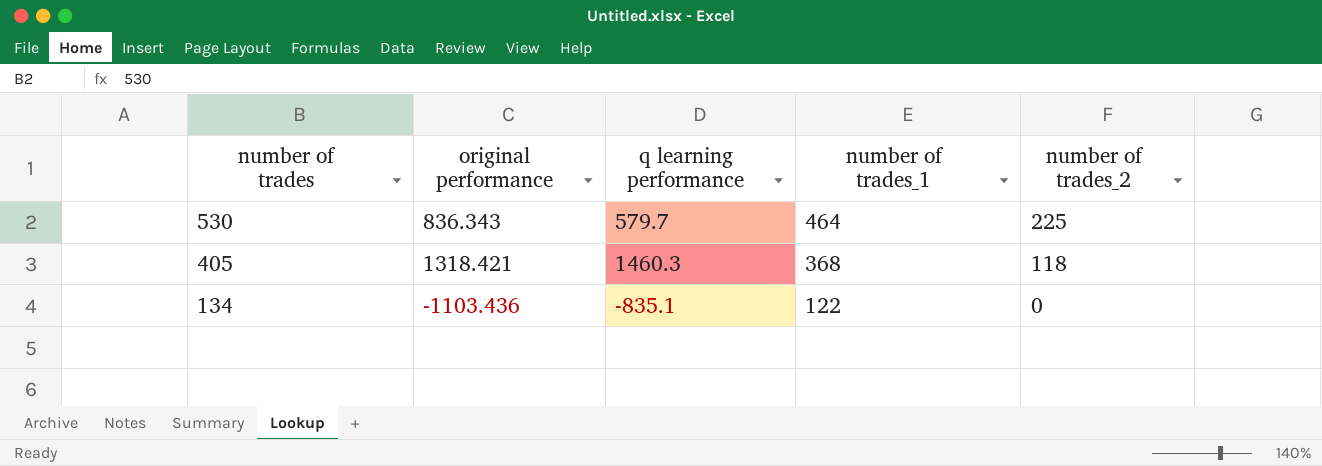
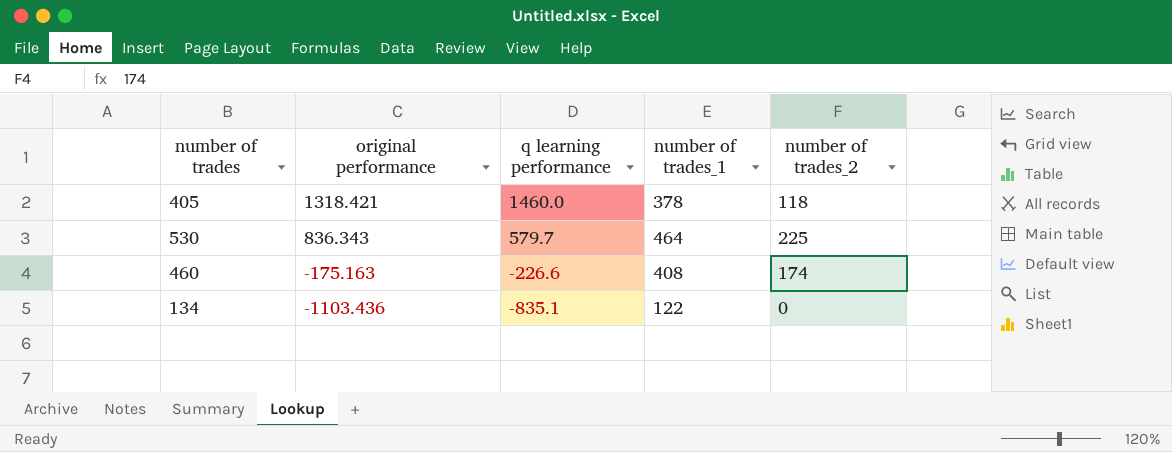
row order: number of trades descending -> original performance descending
405 | q learning performance: 1460.3 -> 1460.0
405 | number of trades_1: 368 -> 378
row 460: none -> -175.163 | -226.6 | 408 | 174

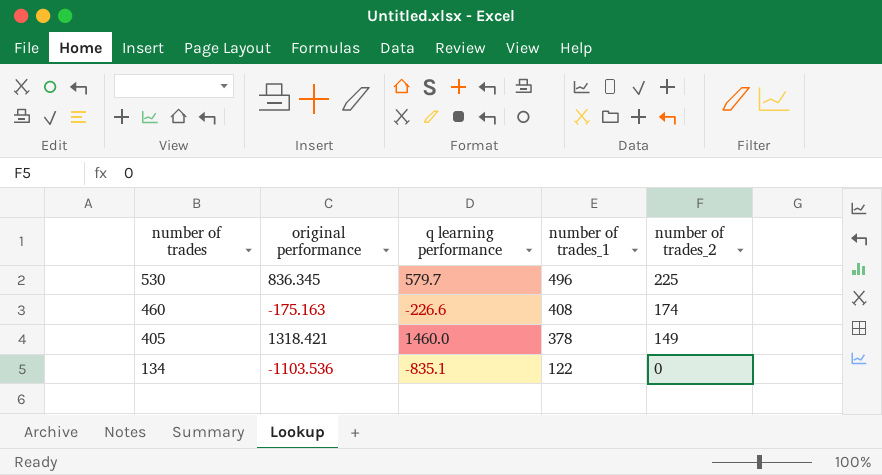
row order: original performance descending -> number of trades descending
530 | original performance: 836.343 -> 836.345
530 | number of trades_1: 464 -> 496
405 | number of trades_2: 118 -> 149
134 | original performance: -1103.436 -> -1103.536

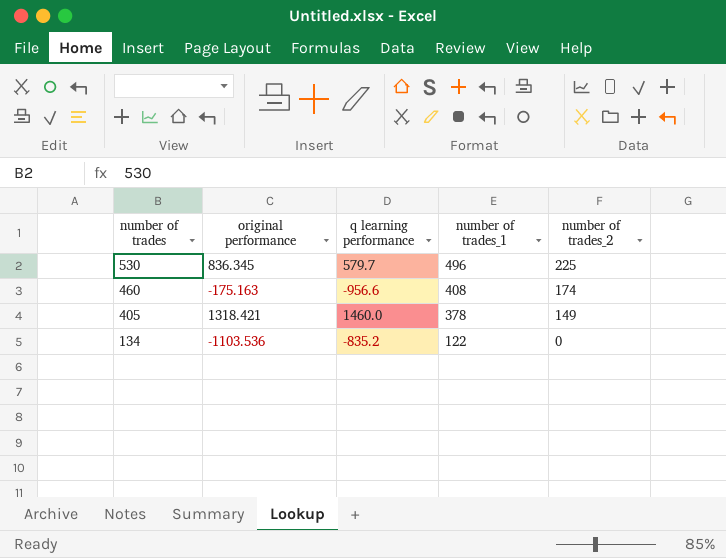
460 | q learning performance: -226.6 -> -956.6
134 | q learning performance: -835.1 -> -835.2

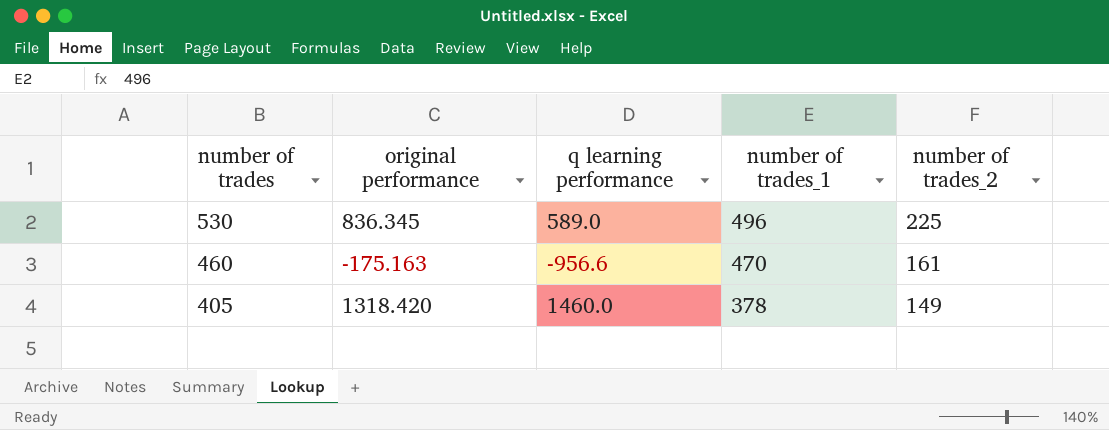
row 134: -1103.536 | -835.2 | 122 | 0 -> none
530 | q learning performance: 579.7 -> 589.0
460 | number of trades_1: 408 -> 470
460 | number of trades_2: 174 -> 161
405 | original performance: 1318.421 -> 1318.420

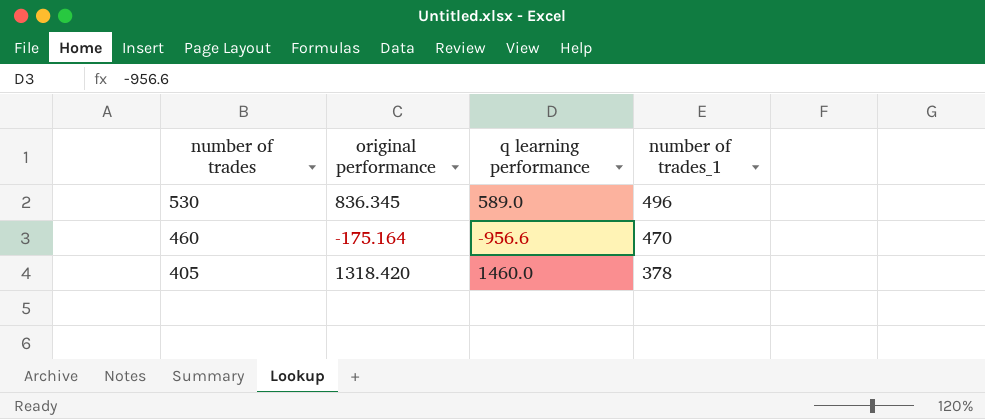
column number of trades_2 | position: 5 -> none
460 | original performance: -175.163 -> -175.164

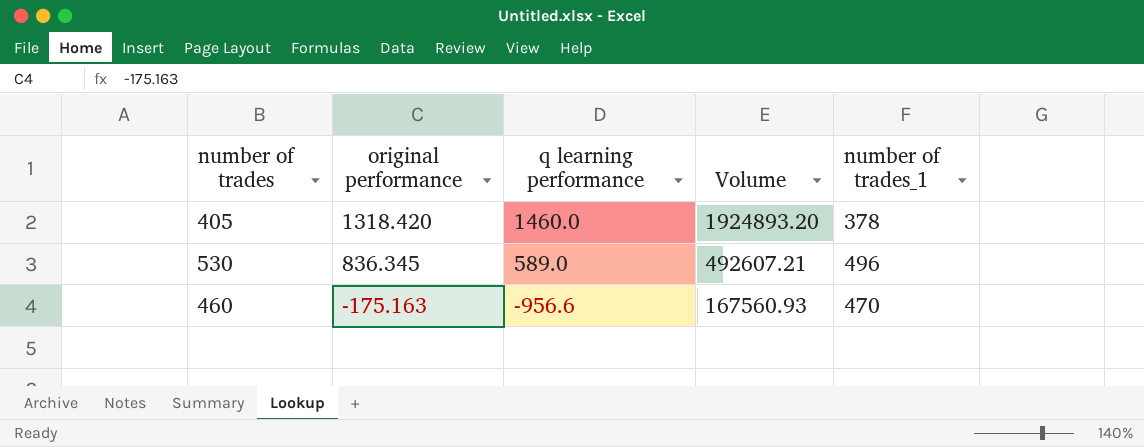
row order: number of trades descending -> original performance descending
column Volume | formula: none -> [original performance] * [q learning performance]
460 | original performance: -175.164 -> -175.163

